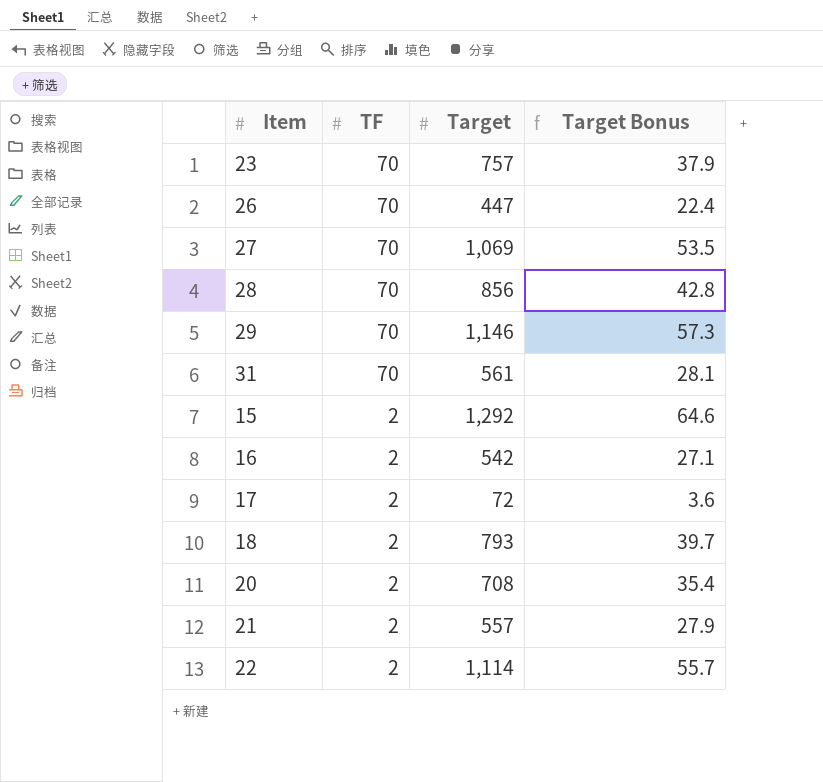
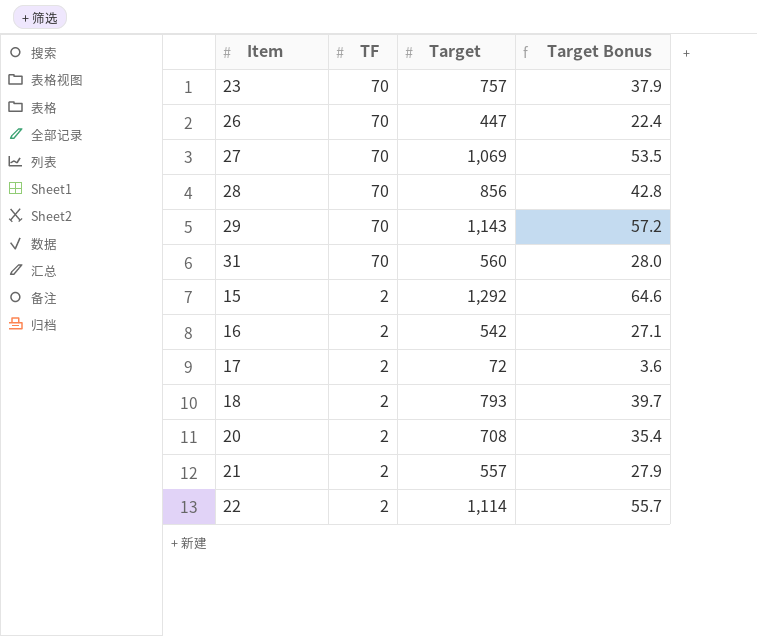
29 | Target: 1,146 -> 1,143
29 | Target Bonus: 57.3 -> 57.2
31 | Target: 561 -> 560
31 | Target Bonus: 28.1 -> 28.0

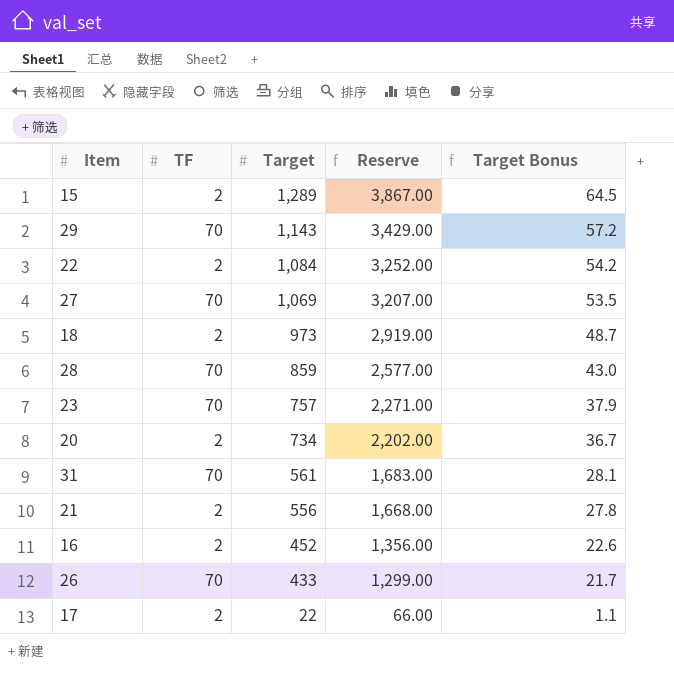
row order: TF descending -> Target descending
column Reserve | formula: none -> [Target] * 3
15 | Target: 1,292 -> 1,289
15 | Target Bonus: 64.6 -> 64.5
22 | Target: 1,114 -> 1,084
22 | Target Bonus: 55.7 -> 54.2
18 | Target: 793 -> 973
18 | Target Bonus: 39.7 -> 48.7
28 | Target: 856 -> 859
28 | Target Bonus: 42.8 -> 43.0
20 | Target: 708 -> 734
20 | Target Bonus: 35.4 -> 36.7
31 | Target: 560 -> 561
31 | Target Bonus: 28.0 -> 28.1
21 | Target: 557 -> 556
21 | Target Bonus: 27.9 -> 27.8
16 | Target: 542 -> 452
16 | Target Bonus: 27.1 -> 22.6
26 | Target: 447 -> 433
26 | Target Bonus: 22.4 -> 21.7
17 | Target: 72 -> 22
17 | Target Bonus: 3.6 -> 1.1

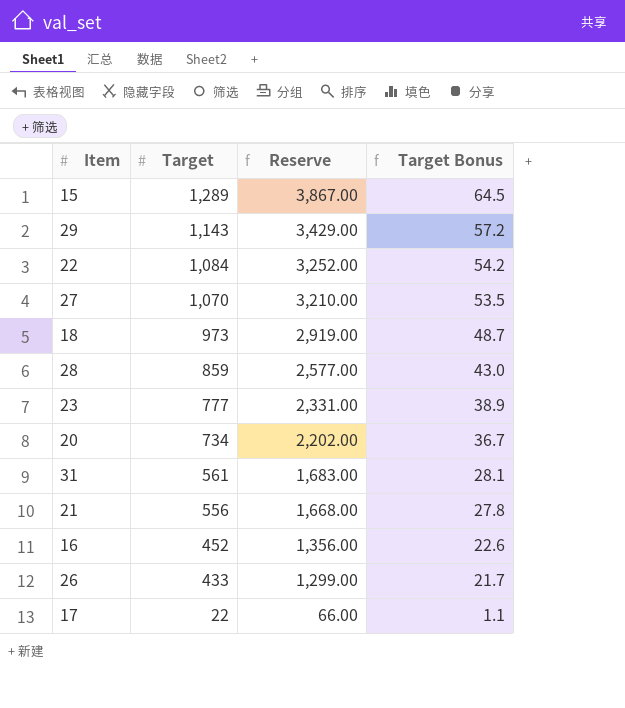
column TF | position: 2 -> none
27 | Target: 1,069 -> 1,070
27 | Reserve: 3,207.00 -> 3,210.00
23 | Target: 757 -> 777
23 | Reserve: 2,271.00 -> 2,331.00
23 | Target Bonus: 37.9 -> 38.9

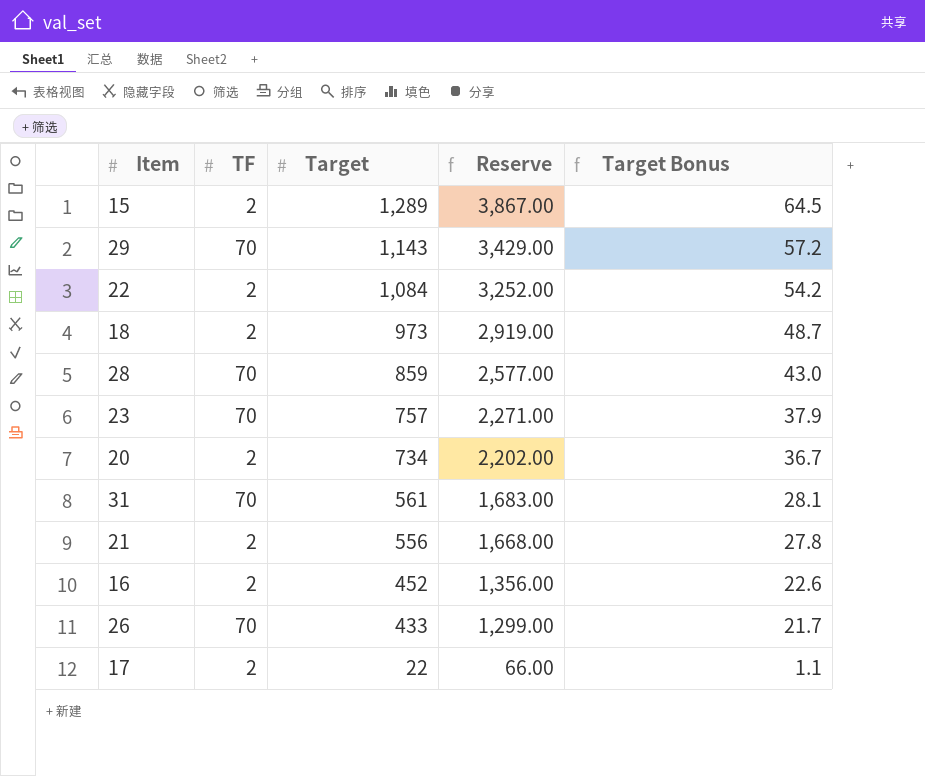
column TF | position: none -> 2
row 27: 1,070 | 3,210.00 | 53.5 -> none
23 | Target: 777 -> 757
23 | Reserve: 2,331.00 -> 2,271.00
23 | Target Bonus: 38.9 -> 37.9

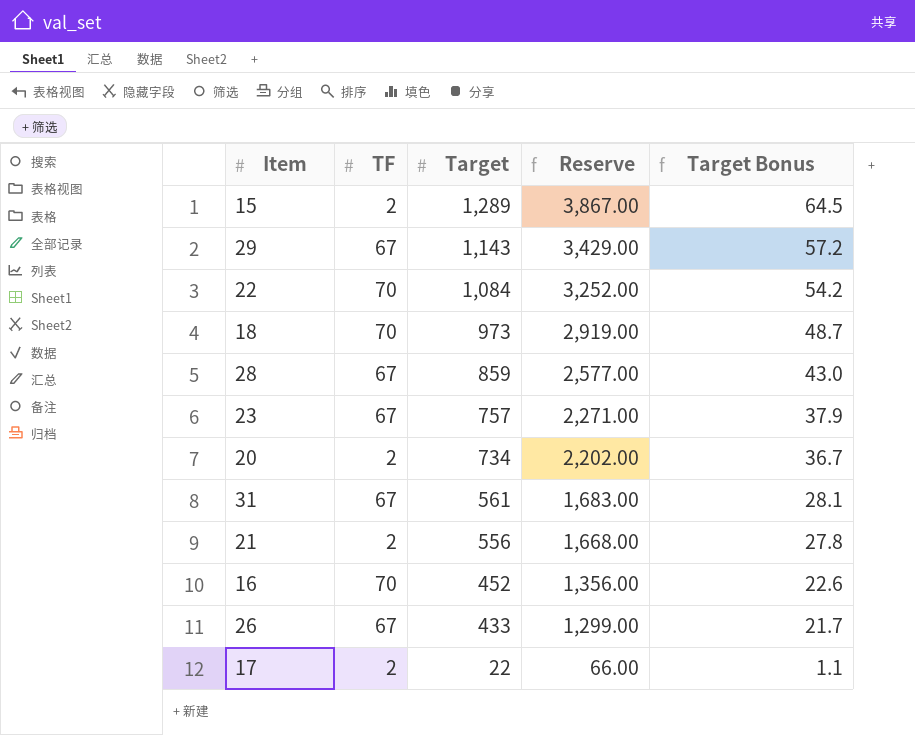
29 | TF: 70 -> 67
22 | TF: 2 -> 70
18 | TF: 2 -> 70
28 | TF: 70 -> 67
23 | TF: 70 -> 67
31 | TF: 70 -> 67
16 | TF: 2 -> 70
26 | TF: 70 -> 67

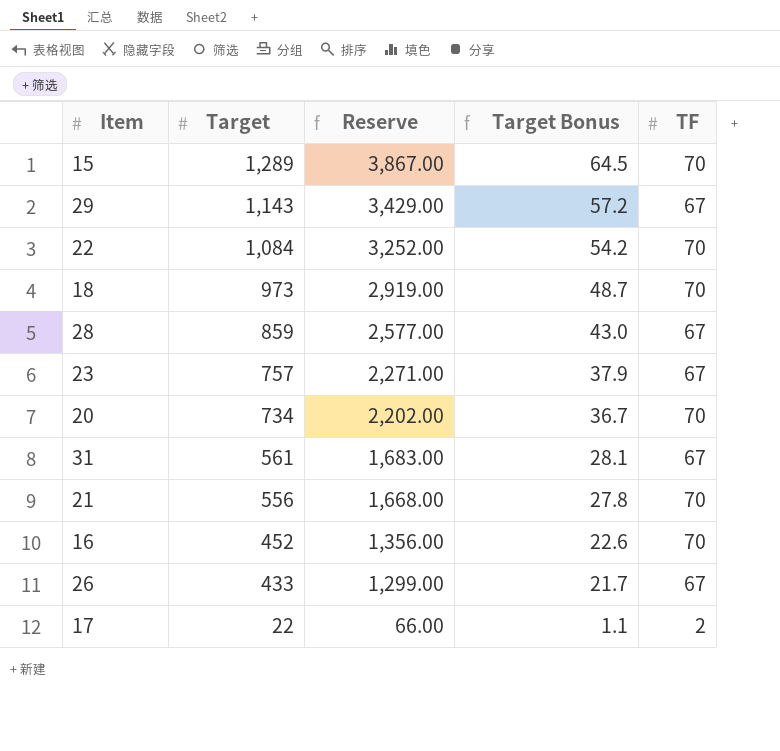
column TF | position: 2 -> 5
15 | TF: 2 -> 70
20 | TF: 2 -> 70
21 | TF: 2 -> 70

